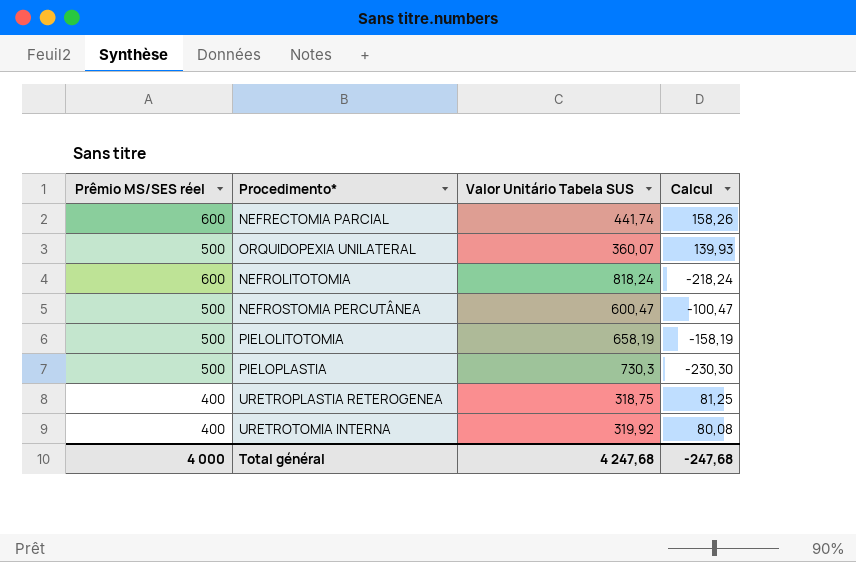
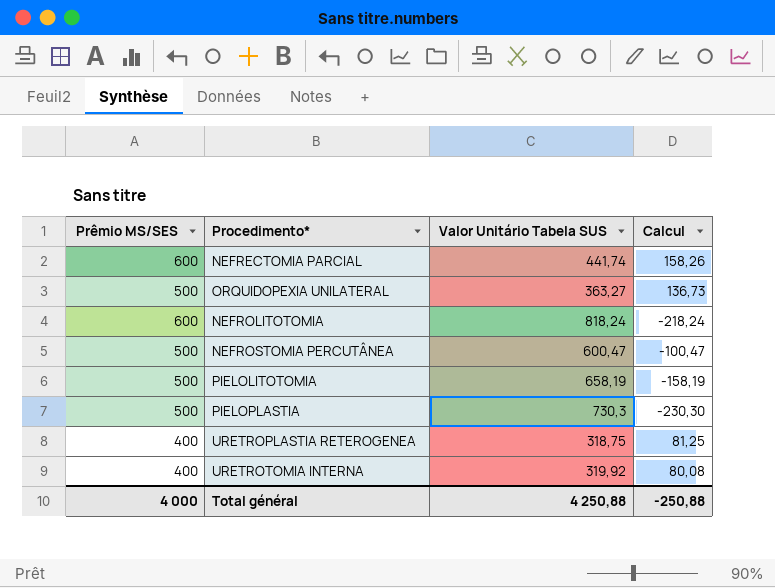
column name: Prêmio MS/SES réel -> Prêmio MS/SES
ORQUIDOPEXIA UNILATERAL | Valor Unitário Tabela SUS: 360,07 -> 363,27
ORQUIDOPEXIA UNILATERAL | Calcul: 139,93 -> 136,73
Total général | Valor Unitário Tabela SUS: 4 247,68 -> 4 250,88
Total général | Calcul: -247,68 -> -250,88

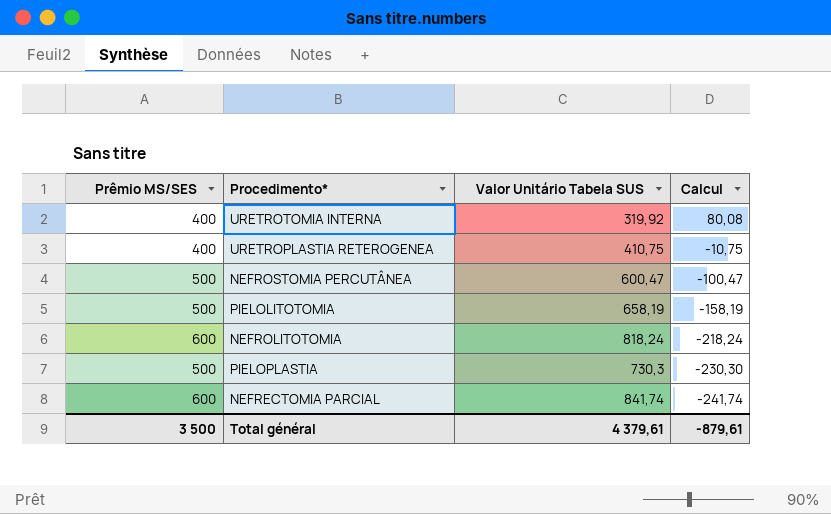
row order: none -> Calcul descending
row ORQUIDOPEXIA UNILATERAL: 500 | 363,27 | 136,73 -> none
URETROPLASTIA RETEROGENEA | Valor Unitário Tabela SUS: 318,75 -> 410,75
URETROPLASTIA RETEROGENEA | Calcul: 81,25 -> -10,75
NEFRECTOMIA PARCIAL | Valor Unitário Tabela SUS: 441,74 -> 841,74
NEFRECTOMIA PARCIAL | Calcul: 158,26 -> -241,74
Total général | Prêmio MS/SES: 4 000 -> 3 500
Total général | Valor Unitário Tabela SUS: 4 250,88 -> 4 379,61
Total général | Calcul: -250,88 -> -879,61

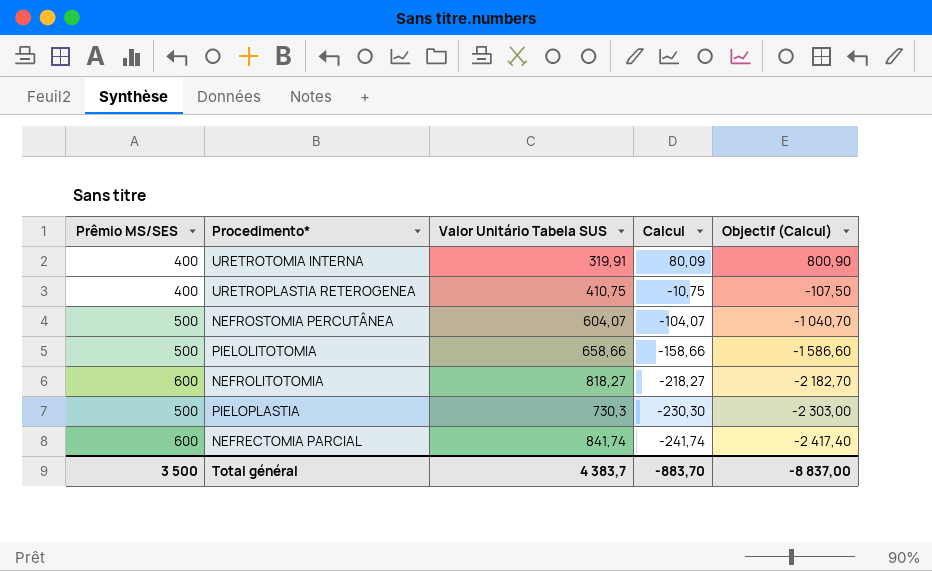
column Objectif (Calcul) | formula: none -> [Calcul] * 10
URETROTOMIA INTERNA | Valor Unitário Tabela SUS: 319,92 -> 319,91
URETROTOMIA INTERNA | Calcul: 80,08 -> 80,09
NEFROSTOMIA PERCUTÂNEA | Valor Unitário Tabela SUS: 600,47 -> 604,07
NEFROSTOMIA PERCUTÂNEA | Calcul: -100,47 -> -104,07
PIELOLITOTOMIA | Valor Unitário Tabela SUS: 658,19 -> 658,66
PIELOLITOTOMIA | Calcul: -158,19 -> -158,66
NEFROLITOTOMIA | Valor Unitário Tabela SUS: 818,24 -> 818,27
NEFROLITOTOMIA | Calcul: -218,24 -> -218,27
Total général | Valor Unitário Tabela SUS: 4 379,61 -> 4 383,7
Total général | Calcul: -879,61 -> -883,70

